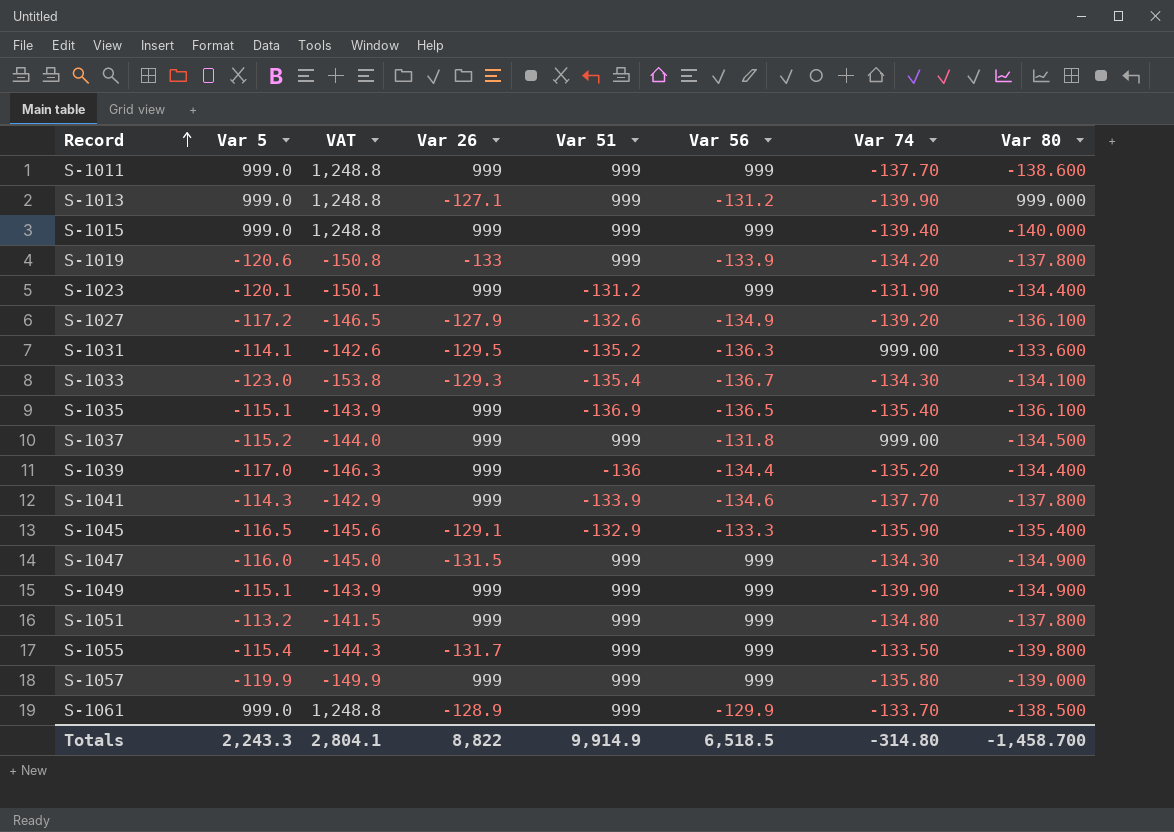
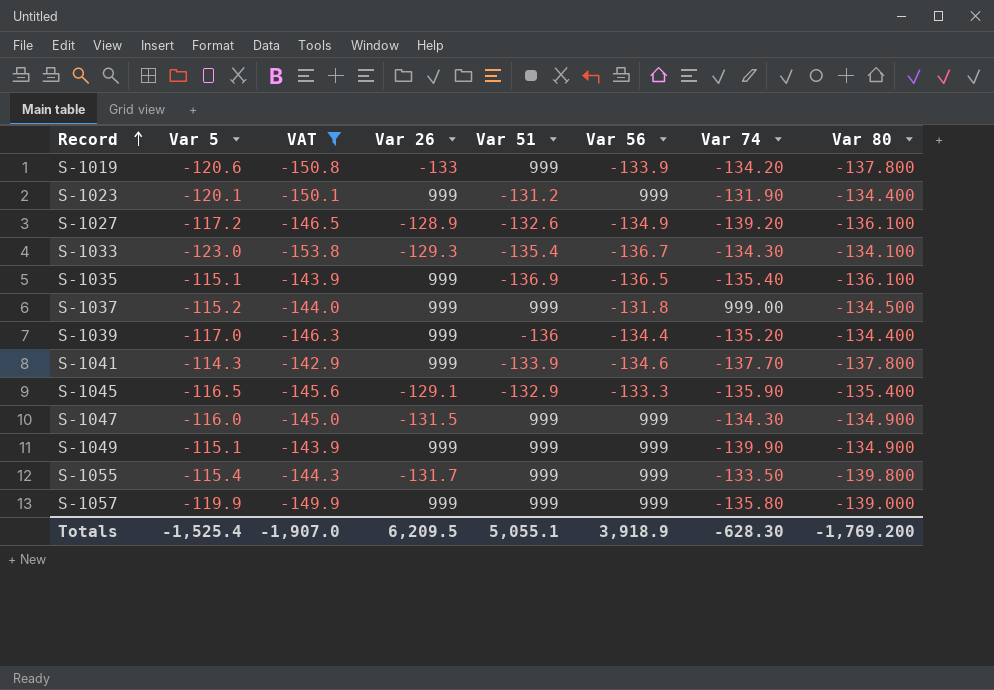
filter: none -> VAT <= -142.9
S-1027 | Var 26: -127.9 -> -128.9
Totals | Var 5: 2,243.3 -> -1,525.4
Totals | VAT: 2,804.1 -> -1,907.0
Totals | Var 26: 8,822 -> 6,209.5
Totals | Var 51: 9,914.9 -> 5,055.1
Totals | Var 56: 6,518.5 -> 3,918.9
Totals | Var 74: -314.80 -> -628.30
Totals | Var 80: -1,458.700 -> -1,769.200

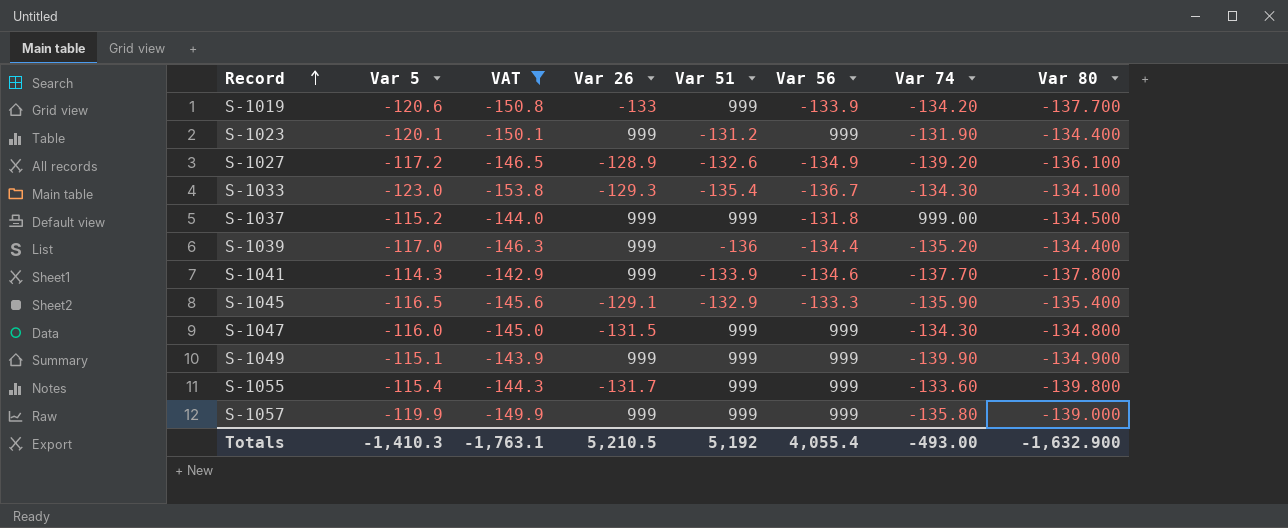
row S-1035: -115.1 | -143.9 | 999 | -136.9 | -136.5 | -135.40 | -136.100 -> none
S-1019 | Var 80: -137.800 -> -137.700
S-1047 | Var 80: -134.900 -> -134.800
S-1055 | Var 74: -133.50 -> -133.60
Totals | Var 5: -1,525.4 -> -1,410.3
Totals | VAT: -1,907.0 -> -1,763.1
Totals | Var 26: 6,209.5 -> 5,210.5
Totals | Var 51: 5,055.1 -> 5,192
Totals | Var 56: 3,918.9 -> 4,055.4
Totals | Var 74: -628.30 -> -493.00
Totals | Var 80: -1,769.200 -> -1,632.900

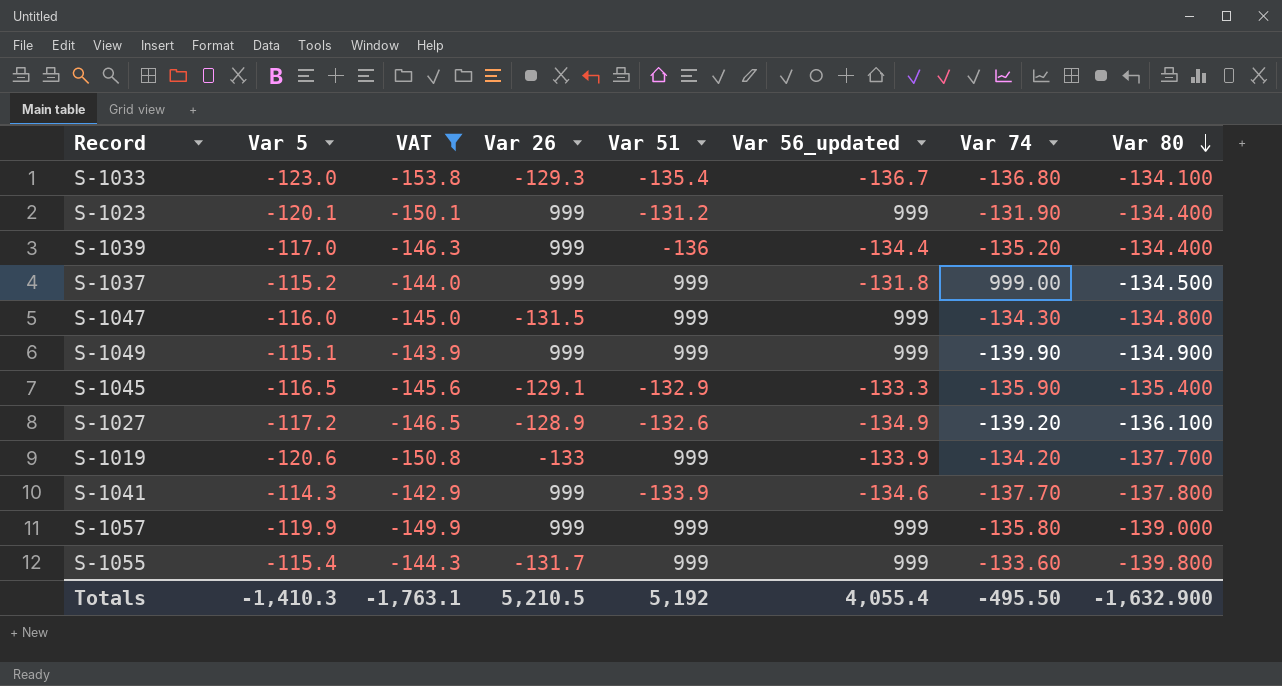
row order: Record ascending -> Var 80 descending
column name: Var 56 -> Var 56_updated
S-1033 | Var 74: -134.30 -> -136.80
Totals | Var 74: -493.00 -> -495.50

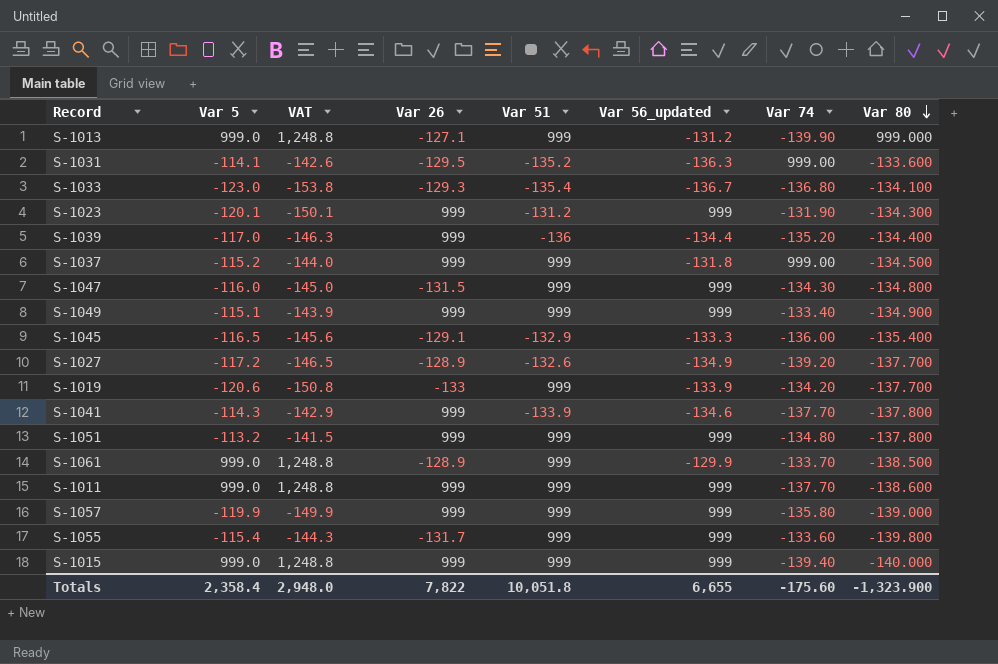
filter: VAT <= -142.9 -> none
S-1023 | Var 80: -134.400 -> -134.300
S-1049 | Var 74: -139.90 -> -133.40
S-1045 | Var 74: -135.90 -> -136.00
S-1027 | Var 80: -136.100 -> -137.700
Totals | Var 5: -1,410.3 -> 2,358.4
Totals | VAT: -1,763.1 -> 2,948.0
Totals | Var 26: 5,210.5 -> 7,822
Totals | Var 51: 5,192 -> 10,051.8
Totals | Var 56_updated: 4,055.4 -> 6,655
Totals | Var 74: -495.50 -> -175.60
Totals | Var 80: -1,632.900 -> -1,323.900

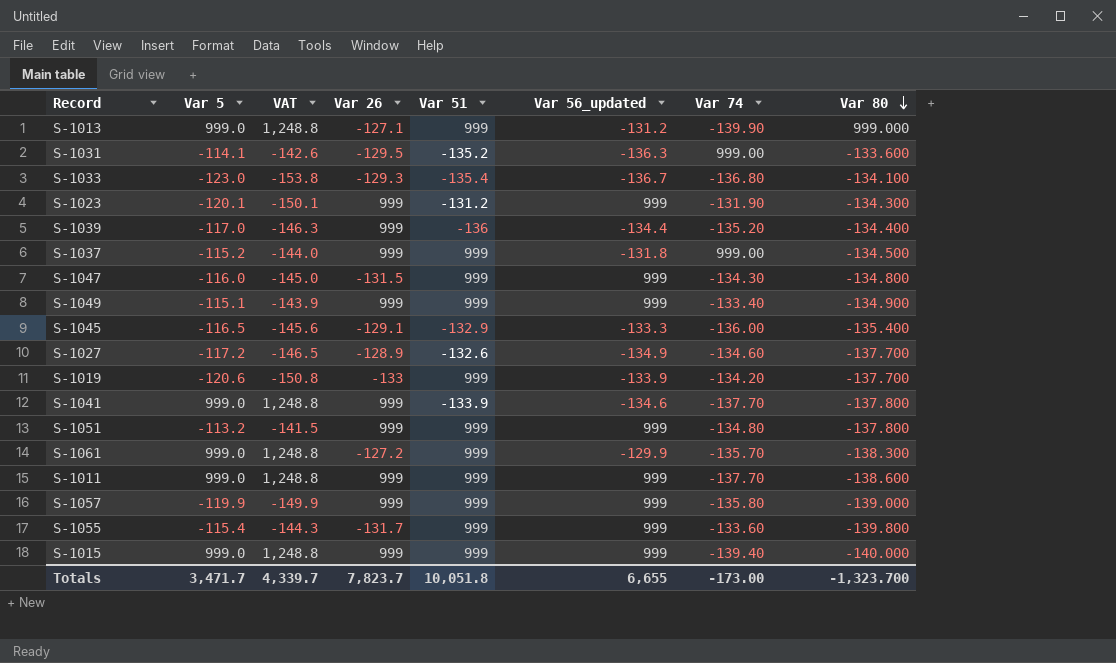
S-1027 | Var 74: -139.20 -> -134.60
S-1041 | Var 5: -114.3 -> 999.0
S-1041 | VAT: -142.9 -> 1,248.8
S-1061 | Var 26: -128.9 -> -127.2
S-1061 | Var 74: -133.70 -> -135.70
S-1061 | Var 80: -138.500 -> -138.300
Totals | Var 5: 2,358.4 -> 3,471.7
Totals | VAT: 2,948.0 -> 4,339.7
Totals | Var 26: 7,822 -> 7,823.7
Totals | Var 74: -175.60 -> -173.00
Totals | Var 80: -1,323.900 -> -1,323.700

